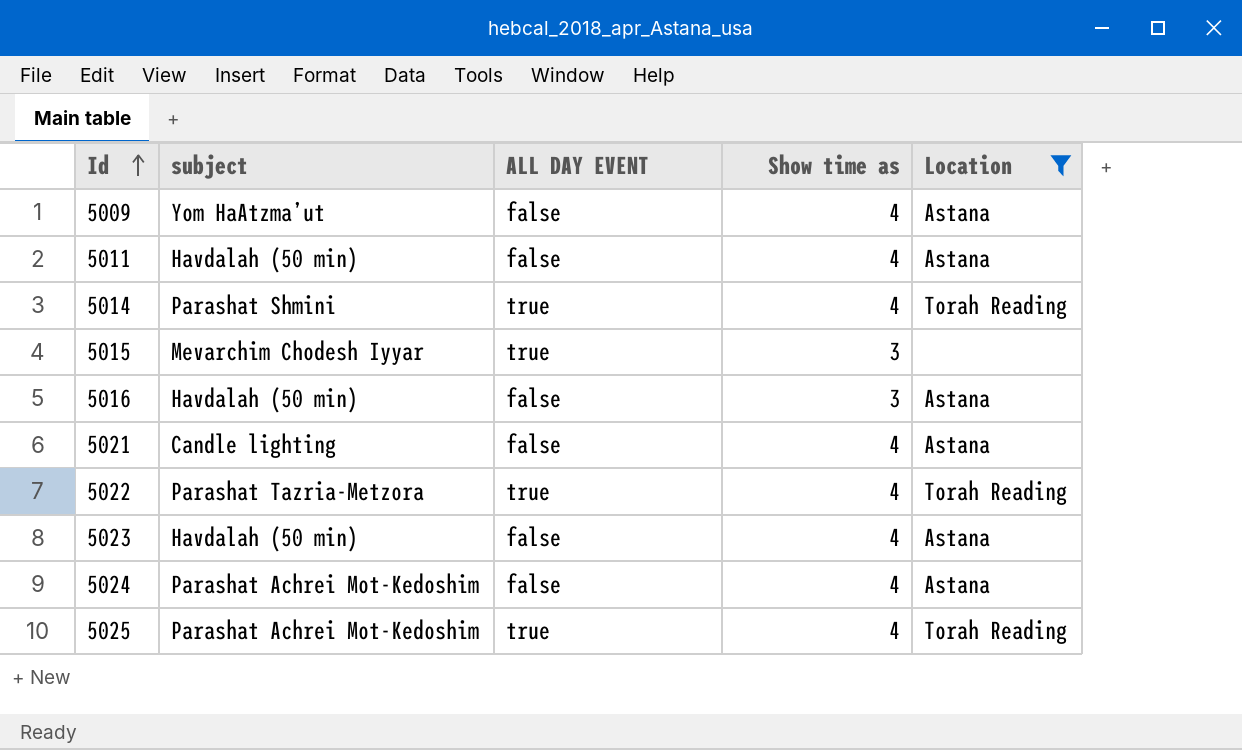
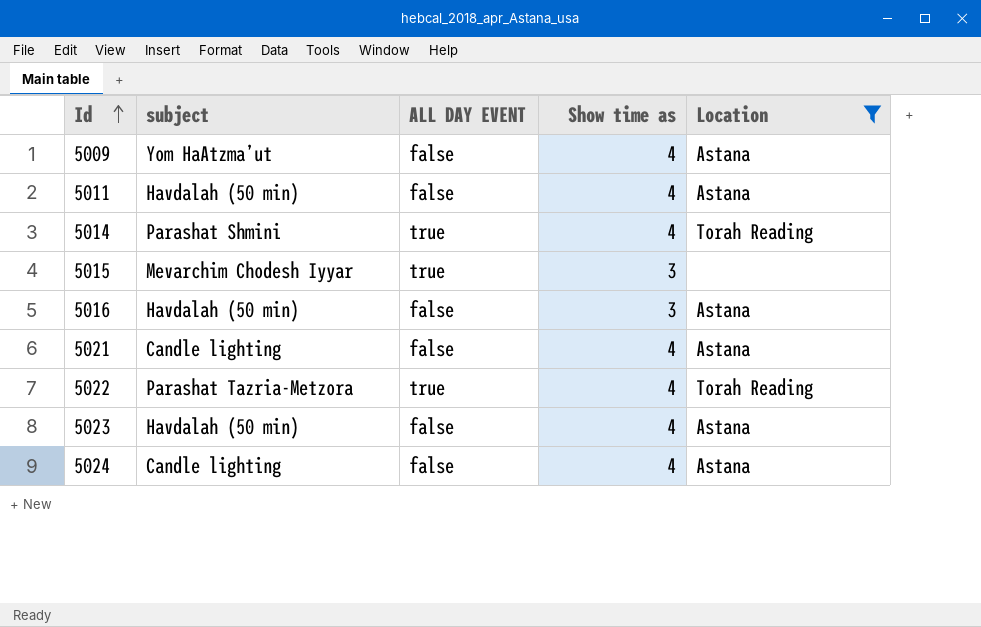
row 5025: Parashat Achrei Mot-Kedoshim | true | 4 | Torah Reading -> none
5024 | subject: Parashat Achrei Mot-Kedoshim -> Candle lighting

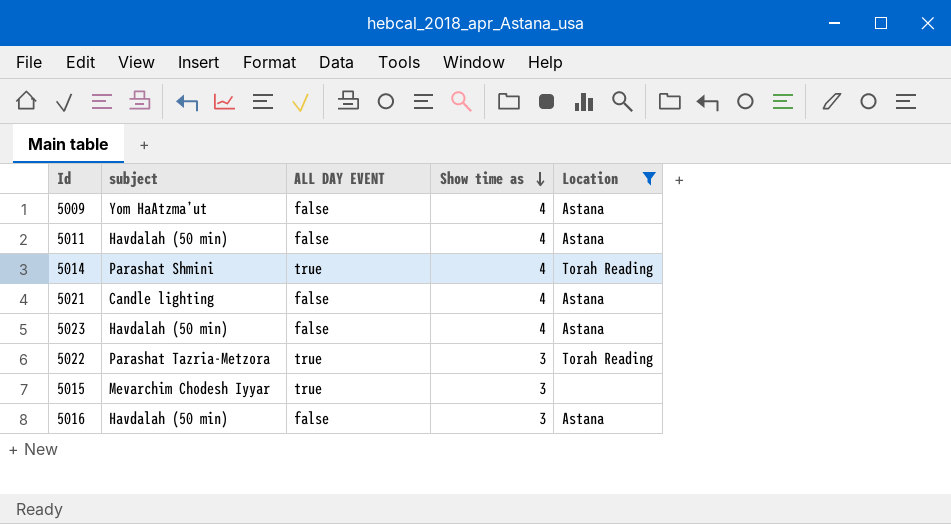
row order: Id ascending -> Show time as descending
row 5024: Candle lighting | false | 4 | Astana -> none
5022 | Show time as: 4 -> 3

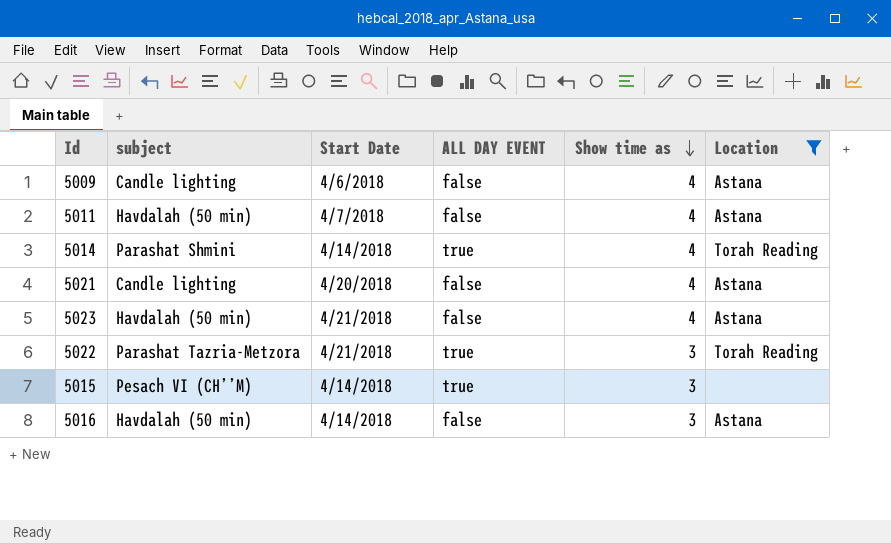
column Start Date | position: none -> 3
5009 | subject: Yom HaAtzma’ut -> Candle lighting
5015 | subject: Mevarchim Chodesh Iyyar -> Pesach VI (CH’’M)

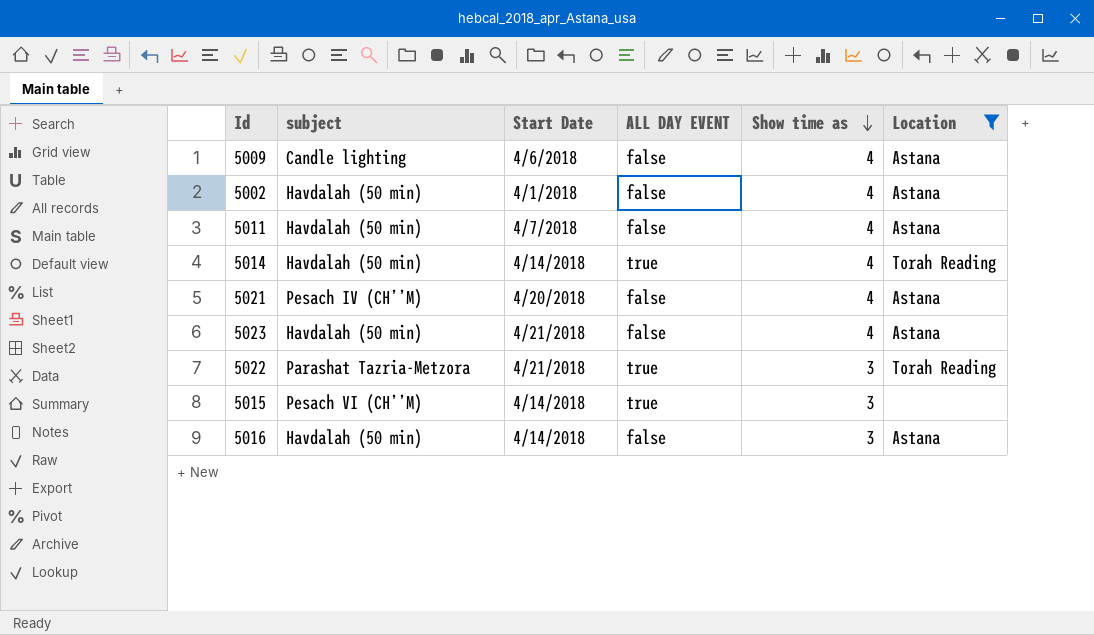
row 5002: none -> Havdalah (50 min) | 4/1/2018 | false | 4 | Astana
5014 | subject: Parashat Shmini -> Havdalah (50 min)
5021 | subject: Candle lighting -> Pesach IV (CH’’M)

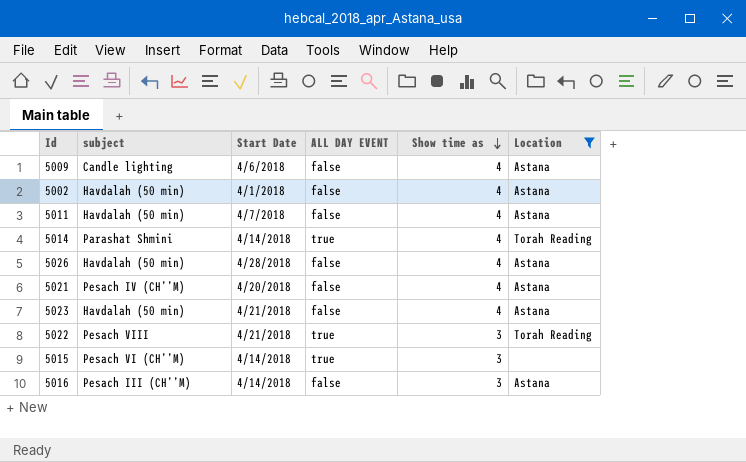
5014 | subject: Havdalah (50 min) -> Parashat Shmini
row 5026: none -> Havdalah (50 min) | 4/28/2018 | false | 4 | Astana
5022 | subject: Parashat Tazria-Metzora -> Pesach VIII
5016 | subject: Havdalah (50 min) -> Pesach III (CH’’M)

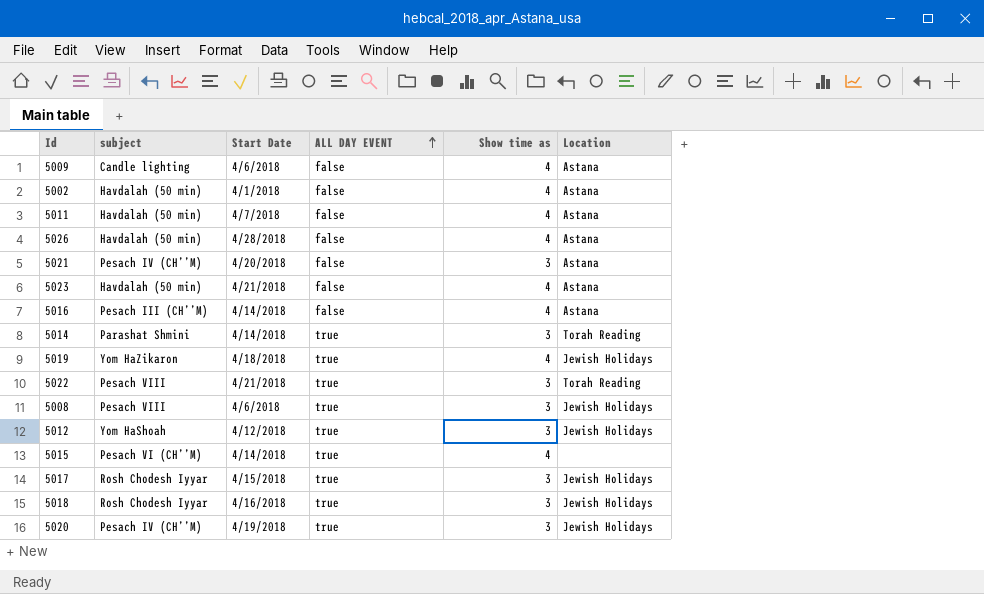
filter: Location != Jewish Holidays -> none
row order: Show time as descending -> ALL DAY EVENT ascending
5021 | Show time as: 4 -> 3
5016 | Show time as: 3 -> 4
5014 | Show time as: 4 -> 3
5015 | Show time as: 3 -> 4

